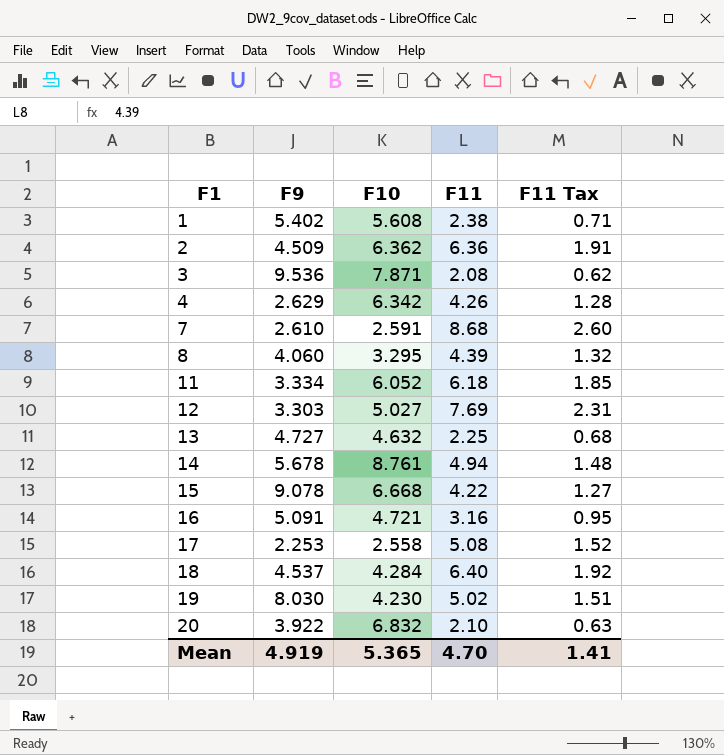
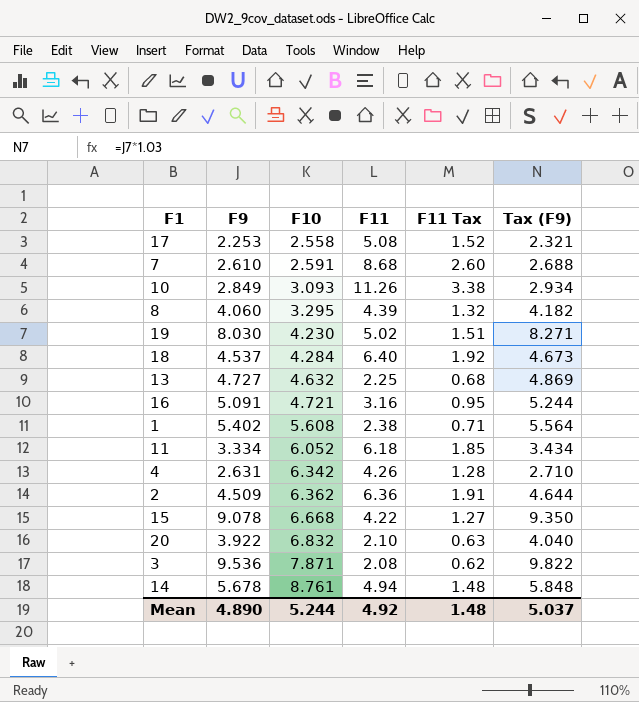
row order: F1 ascending -> F10 ascending
column Tax (F9) | formula: none -> [F9] * 1.03
row 12: 3.303 | 5.027 | 7.69 | 2.31 -> none
row 10: none -> 2.849 | 3.093 | 11.26 | 3.38 | 2.934
4 | F9: 2.629 -> 2.631
Mean | F9: 4.919 -> 4.890
Mean | F10: 5.365 -> 5.244
Mean | F11: 4.70 -> 4.92
Mean | F11 Tax: 1.41 -> 1.48

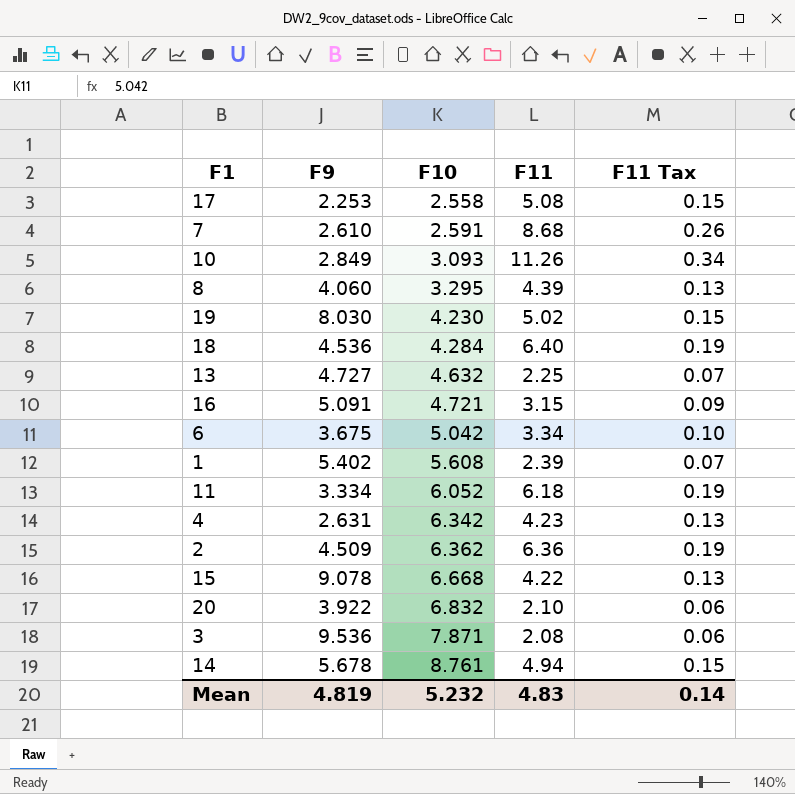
column Tax (F9) | formula: [F9] * 1.03 -> none
column F11 Tax | formula: [F11] * 0.3 -> [F11] * 0.03
18 | F9: 4.537 -> 4.536
16 | F11: 3.16 -> 3.15
row 6: none -> 3.675 | 5.042 | 3.34 | 0.10
1 | F11: 2.38 -> 2.39
4 | F11: 4.26 -> 4.23
Mean | F9: 4.890 -> 4.819
Mean | F10: 5.244 -> 5.232
Mean | F11: 4.92 -> 4.83
Mean | F11 Tax: 1.48 -> 0.14

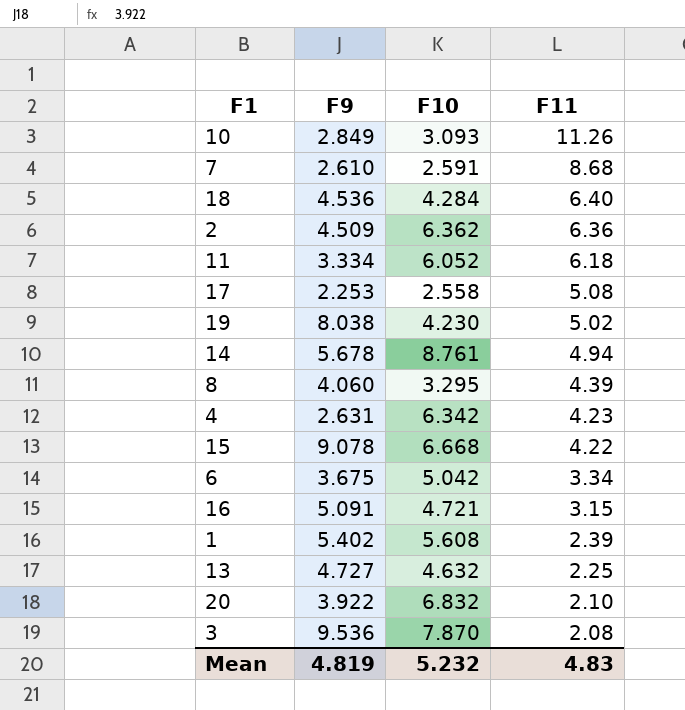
row order: F10 ascending -> F11 descending
column F11 Tax | formula: [F11] * 0.03 -> none
19 | F9: 8.030 -> 8.038
3 | F10: 7.871 -> 7.870

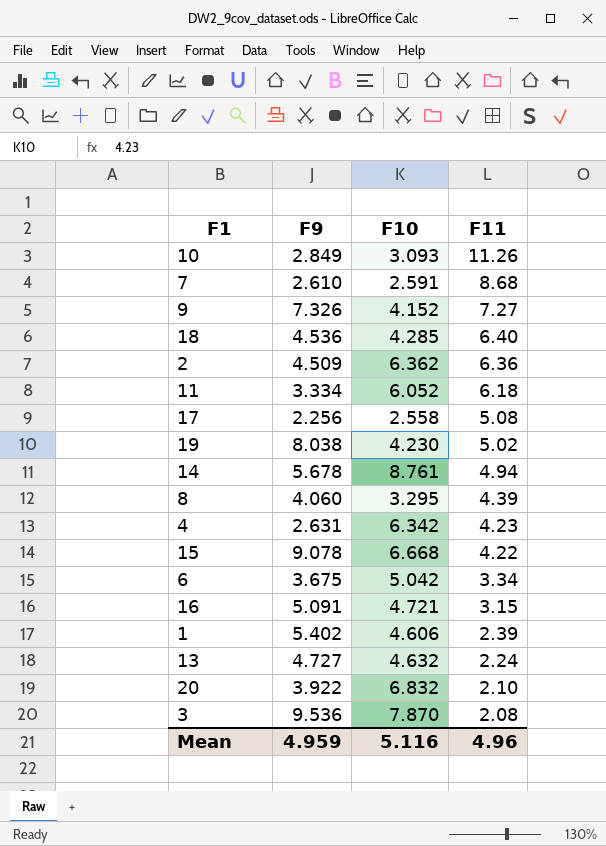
row 9: none -> 7.326 | 4.152 | 7.27
18 | F10: 4.284 -> 4.285
17 | F9: 2.253 -> 2.256
1 | F10: 5.608 -> 4.606
13 | F11: 2.25 -> 2.24
Mean | F9: 4.819 -> 4.959
Mean | F10: 5.232 -> 5.116
Mean | F11: 4.83 -> 4.96

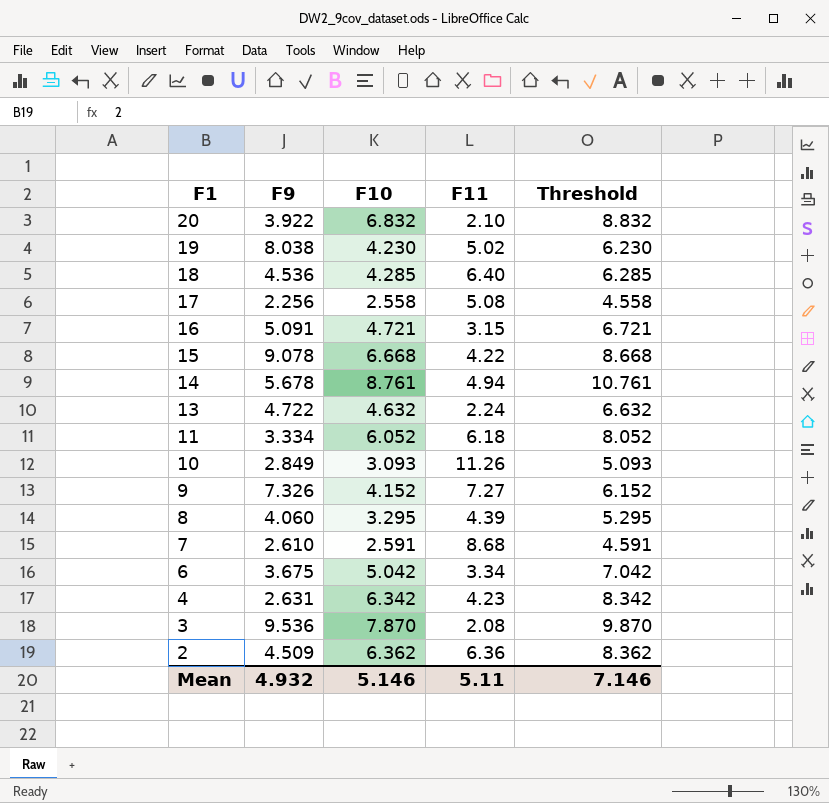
row order: F11 descending -> F1 descending
column Threshold | formula: none -> [F10] + 2
row 1: 5.402 | 4.606 | 2.39 -> none
13 | F9: 4.727 -> 4.722
Mean | F9: 4.959 -> 4.932
Mean | F10: 5.116 -> 5.146
Mean | F11: 4.96 -> 5.11

